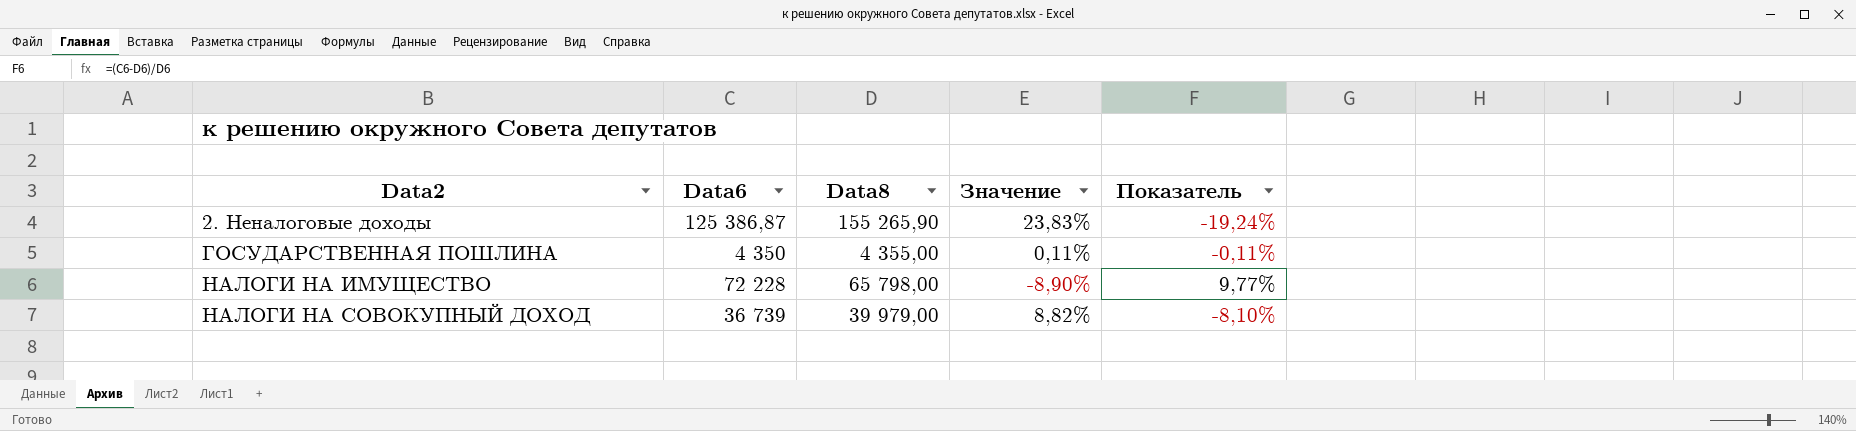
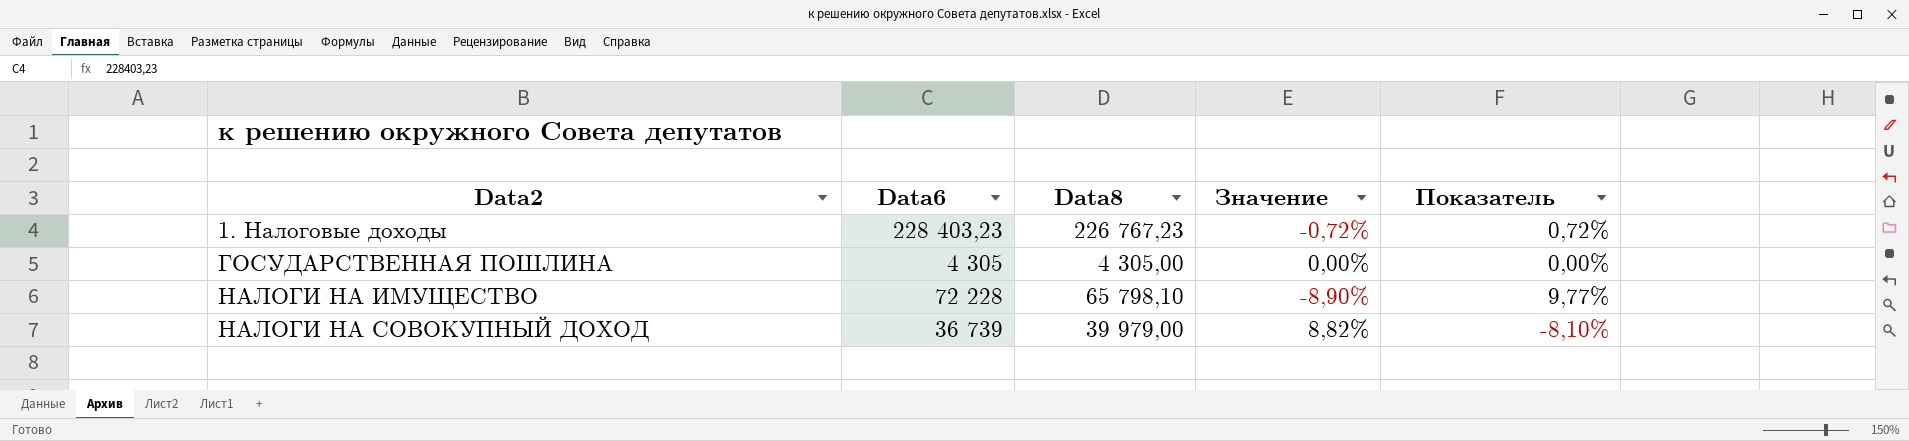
row 2. Неналоговые доходы: 125 386,87 | 155 265,90 | 23,83% | -19,24% -> none
row 1. Налоговые доходы: none -> 228 403,23 | 226 767,23 | -0,72% | 0,72%
ГОСУДАРСТВЕННАЯ ПОШЛИНА | Data6: 4 350 -> 4 305
ГОСУДАРСТВЕННАЯ ПОШЛИНА | Data8: 4 355,00 -> 4 305,00
ГОСУДАРСТВЕННАЯ ПОШЛИНА | Значение: 0,11% -> 0,00%
ГОСУДАРСТВЕННАЯ ПОШЛИНА | Показатель: -0,11% -> 0,00%
НАЛОГИ НА ИМУЩЕСТВО | Data8: 65 798,00 -> 65 798,10

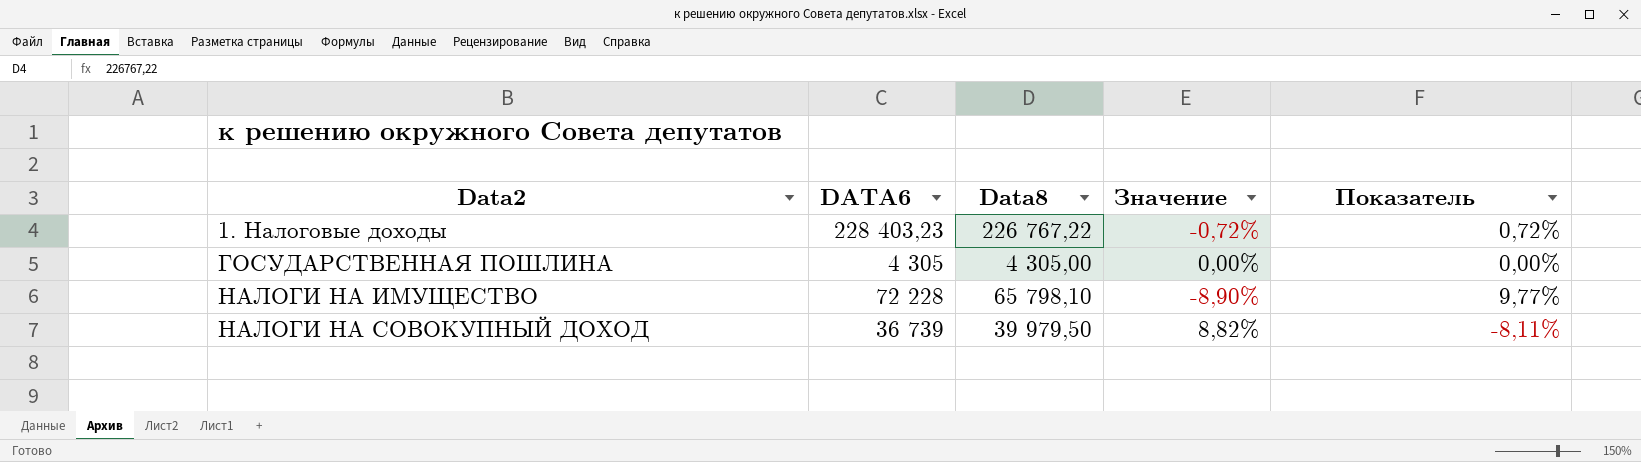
column name: Data6 -> DATA6
1. Налоговые доходы | Data8: 226 767,23 -> 226 767,22
НАЛОГИ НА СОВОКУПНЫЙ ДОХОД | Data8: 39 979,00 -> 39 979,50
НАЛОГИ НА СОВОКУПНЫЙ ДОХОД | Показатель: -8,10% -> -8,11%

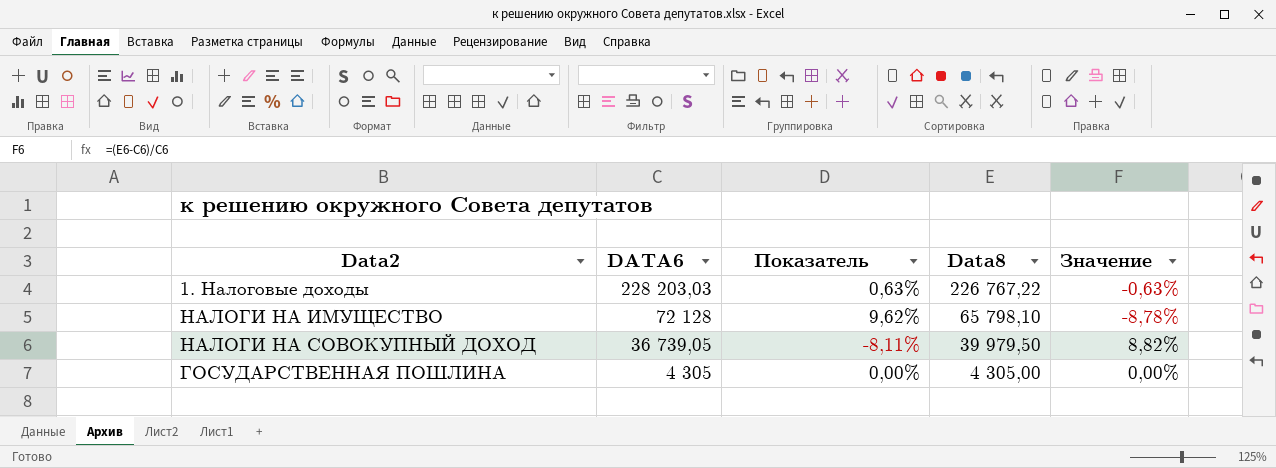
row order: Data2 ascending -> DATA6 descending
column Показатель | position: 5 -> 3
1. Налоговые доходы | DATA6: 228 403,23 -> 228 203,03
1. Налоговые доходы | Показатель: 0,72% -> 0,63%
1. Налоговые доходы | Значение: -0,72% -> -0,63%
НАЛОГИ НА ИМУЩЕСТВО | DATA6: 72 228 -> 72 128
НАЛОГИ НА ИМУЩЕСТВО | Показатель: 9,77% -> 9,62%
НАЛОГИ НА ИМУЩЕСТВО | Значение: -8,90% -> -8,78%
НАЛОГИ НА СОВОКУПНЫЙ ДОХОД | DATA6: 36 739 -> 36 739,05

